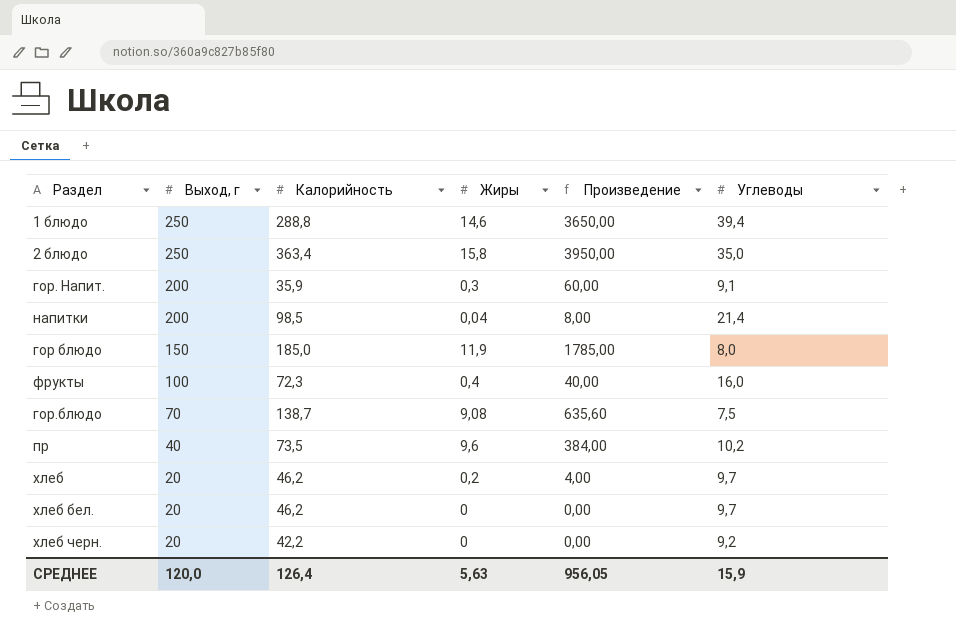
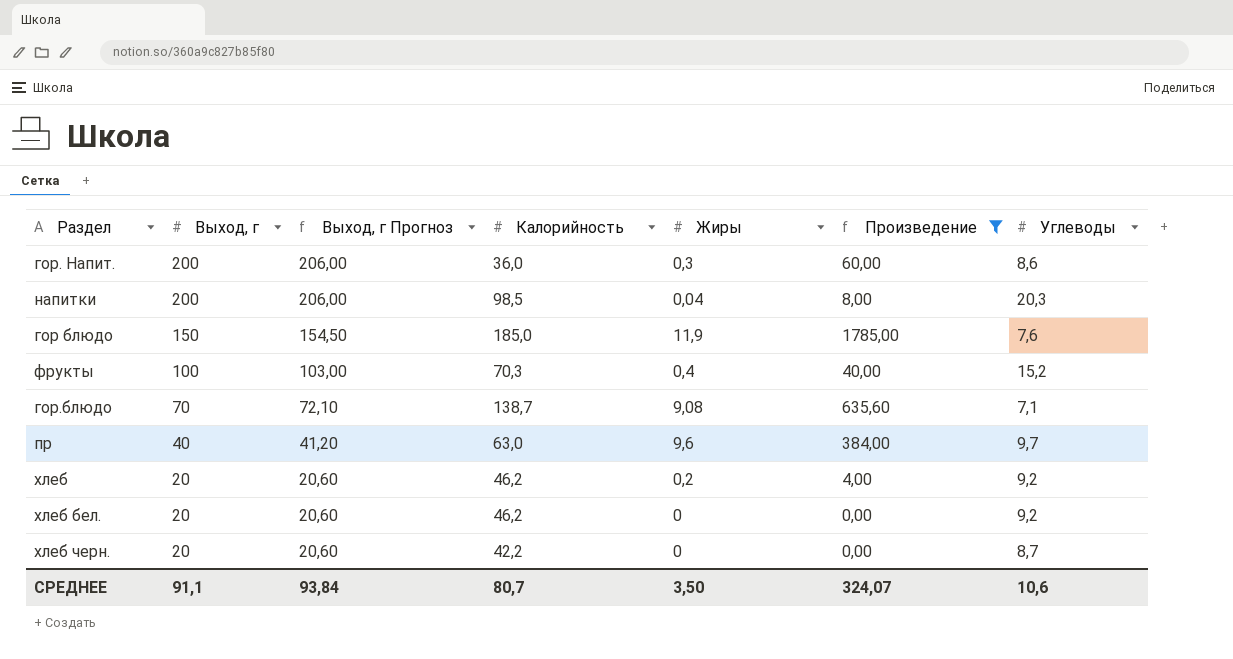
filter: none -> Произведение <= 1785,00
column Выход, г Прогноз | formula: none -> [Выход, г] * 1,03
гор. Напит. | Калорийность: 35,9 -> 36,0
гор. Напит. | Углеводы: 9,1 -> 8,6
напитки | Углеводы: 21,4 -> 20,3
гор блюдо | Углеводы: 8,0 -> 7,6
фрукты | Калорийность: 72,3 -> 70,3
фрукты | Углеводы: 16,0 -> 15,2
гор.блюдо | Углеводы: 7,5 -> 7,1
пр | Калорийность: 73,5 -> 63,0
пр | Углеводы: 10,2 -> 9,7
хлеб | Углеводы: 9,7 -> 9,2
хлеб бел. | Углеводы: 9,7 -> 9,2
хлеб черн. | Углеводы: 9,2 -> 8,7
СРЕДНЕЕ | Выход, г: 120,0 -> 91,1
СРЕДНЕЕ | Калорийность: 126,4 -> 80,7
СРЕДНЕЕ | Жиры: 5,63 -> 3,50
СРЕДНЕЕ | Произведение: 956,05 -> 324,07
СРЕДНЕЕ | Углеводы: 15,9 -> 10,6

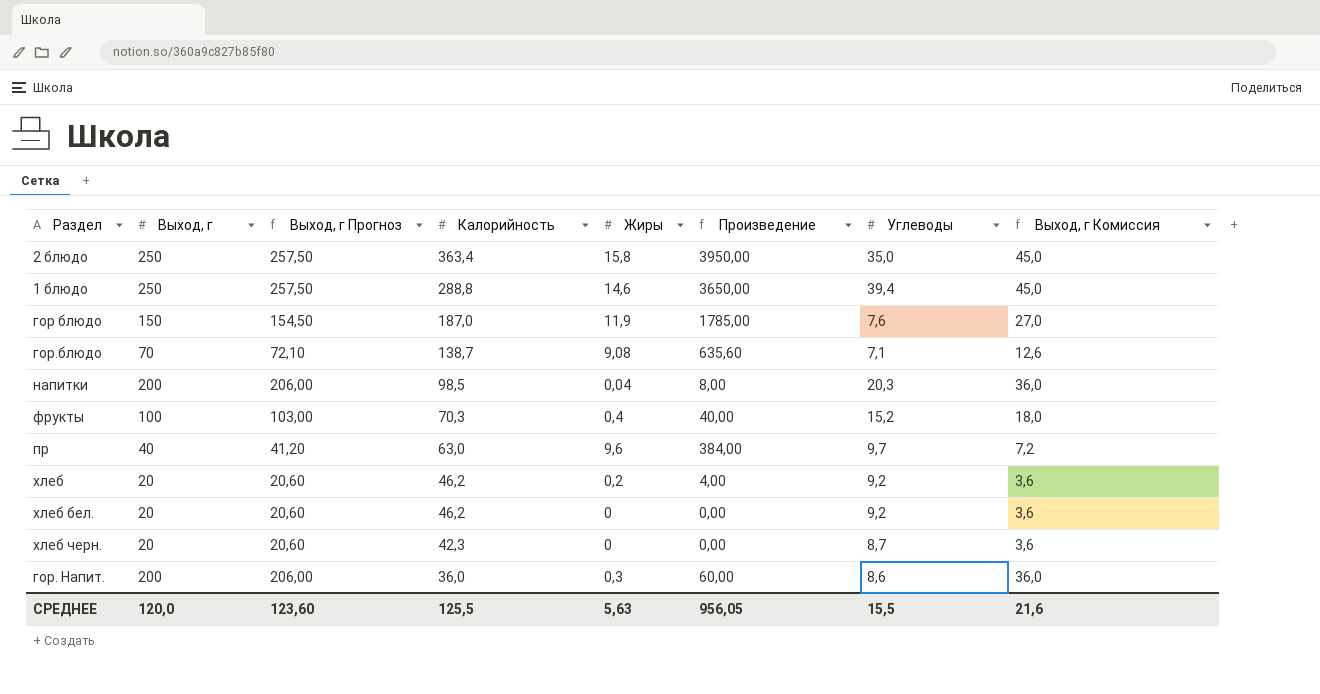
filter: Произведение <= 1785,00 -> none
row order: Выход, г descending -> Калорийность descending
column Выход, г Комиссия | formula: none -> [Выход, г] * 0,18
гор блюдо | Калорийность: 185,0 -> 187,0
хлеб черн. | Калорийность: 42,2 -> 42,3
СРЕДНЕЕ | Выход, г: 91,1 -> 120,0
СРЕДНЕЕ | Выход, г Прогноз: 93,84 -> 123,60
СРЕДНЕЕ | Калорийность: 80,7 -> 125,5
СРЕДНЕЕ | Жиры: 3,50 -> 5,63
СРЕДНЕЕ | Произведение: 324,07 -> 956,05
СРЕДНЕЕ | Углеводы: 10,6 -> 15,5

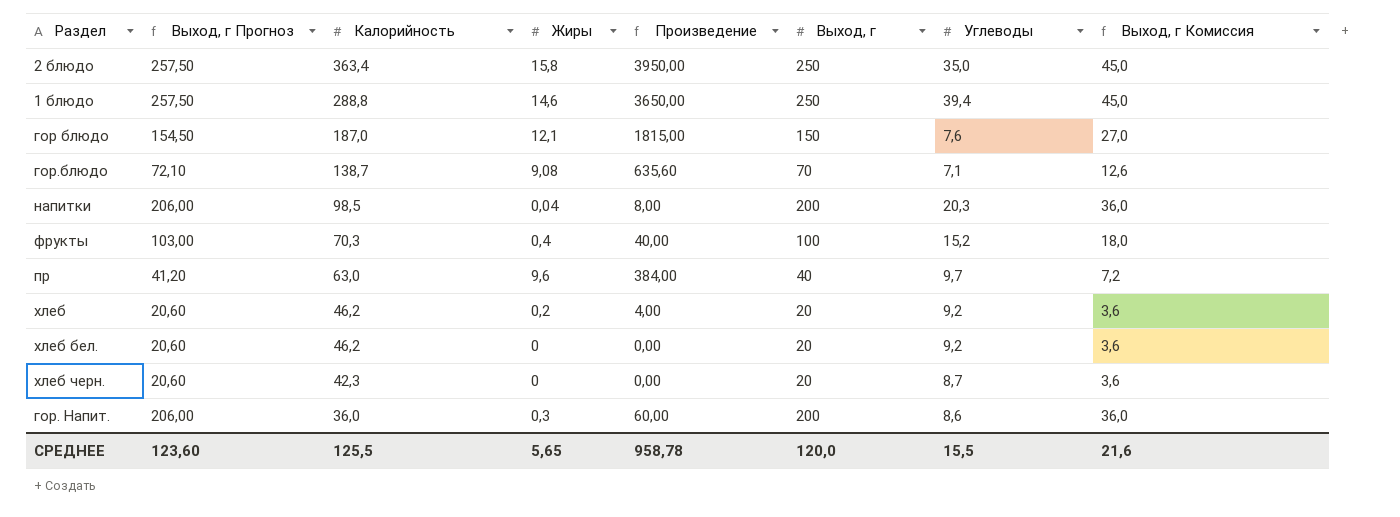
column Выход, г | position: 2 -> 6
гор блюдо | Жиры: 11,9 -> 12,1
гор блюдо | Произведение: 1785,00 -> 1815,00
СРЕДНЕЕ | Жиры: 5,63 -> 5,65
СРЕДНЕЕ | Произведение: 956,05 -> 958,78

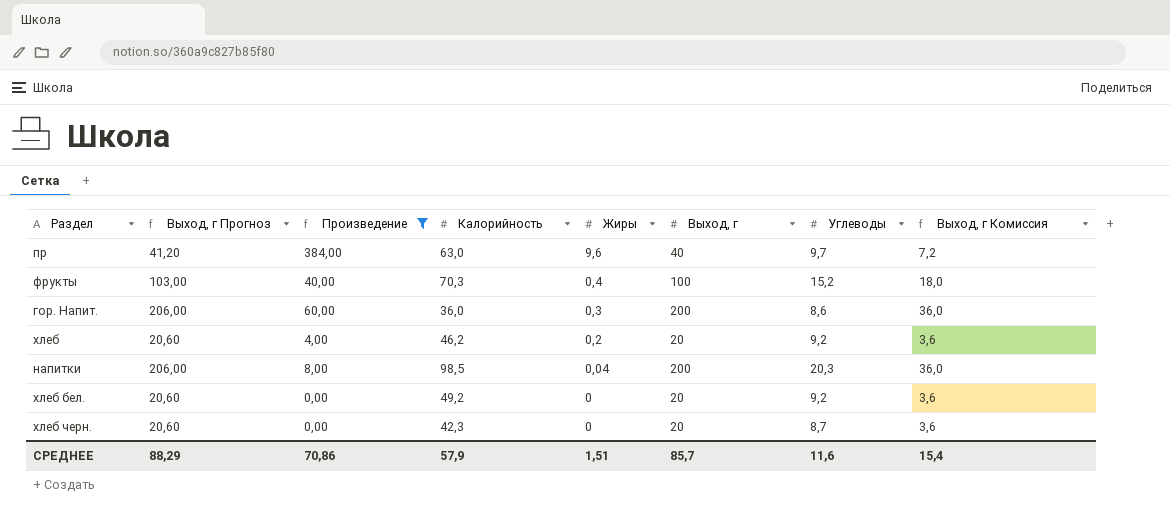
filter: none -> Произведение <= 384,00
row order: Калорийность descending -> Жиры descending
column Произведение | position: 5 -> 3
хлеб бел. | Калорийность: 46,2 -> 49,2
СРЕДНЕЕ | Выход, г Прогноз: 123,60 -> 88,29
СРЕДНЕЕ | Произведение: 958,78 -> 70,86
СРЕДНЕЕ | Калорийность: 125,5 -> 57,9
СРЕДНЕЕ | Жиры: 5,65 -> 1,51
СРЕДНЕЕ | Выход, г: 120,0 -> 85,7
СРЕДНЕЕ | Углеводы: 15,5 -> 11,6
СРЕДНЕЕ | Выход, г Комиссия: 21,6 -> 15,4

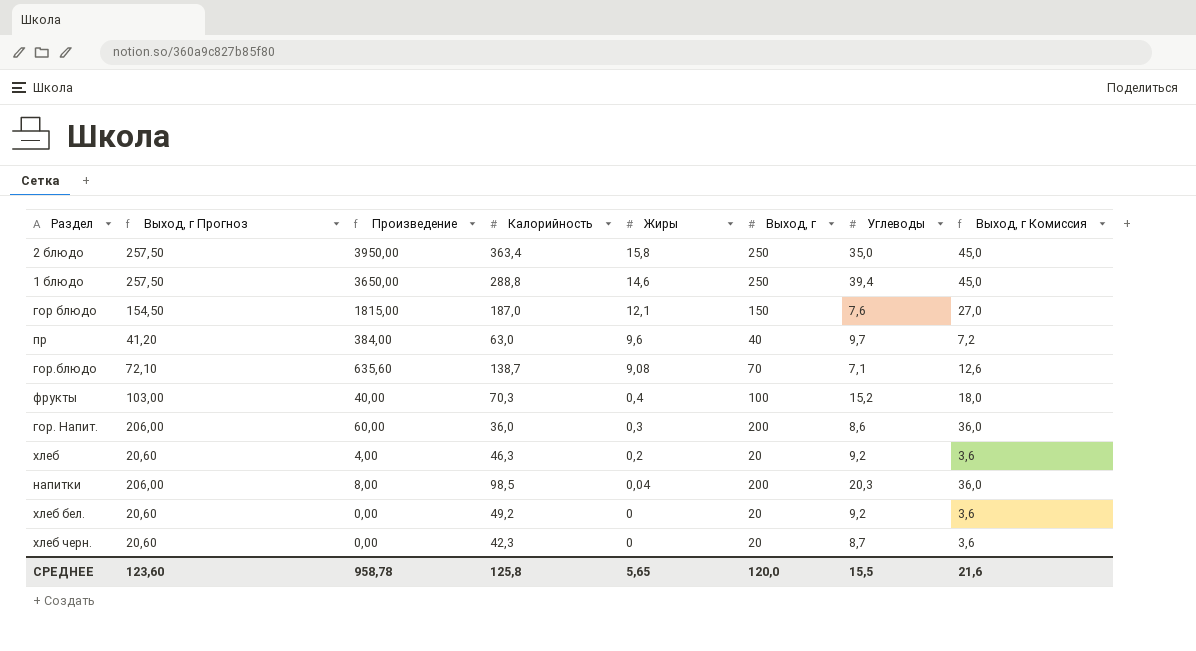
filter: Произведение <= 384,00 -> none
хлеб | Калорийность: 46,2 -> 46,3
СРЕДНЕЕ | Выход, г Прогноз: 88,29 -> 123,60
СРЕДНЕЕ | Произведение: 70,86 -> 958,78
СРЕДНЕЕ | Калорийность: 57,9 -> 125,8
СРЕДНЕЕ | Жиры: 1,51 -> 5,65
СРЕДНЕЕ | Выход, г: 85,7 -> 120,0
СРЕДНЕЕ | Углеводы: 11,6 -> 15,5
СРЕДНЕЕ | Выход, г Комиссия: 15,4 -> 21,6

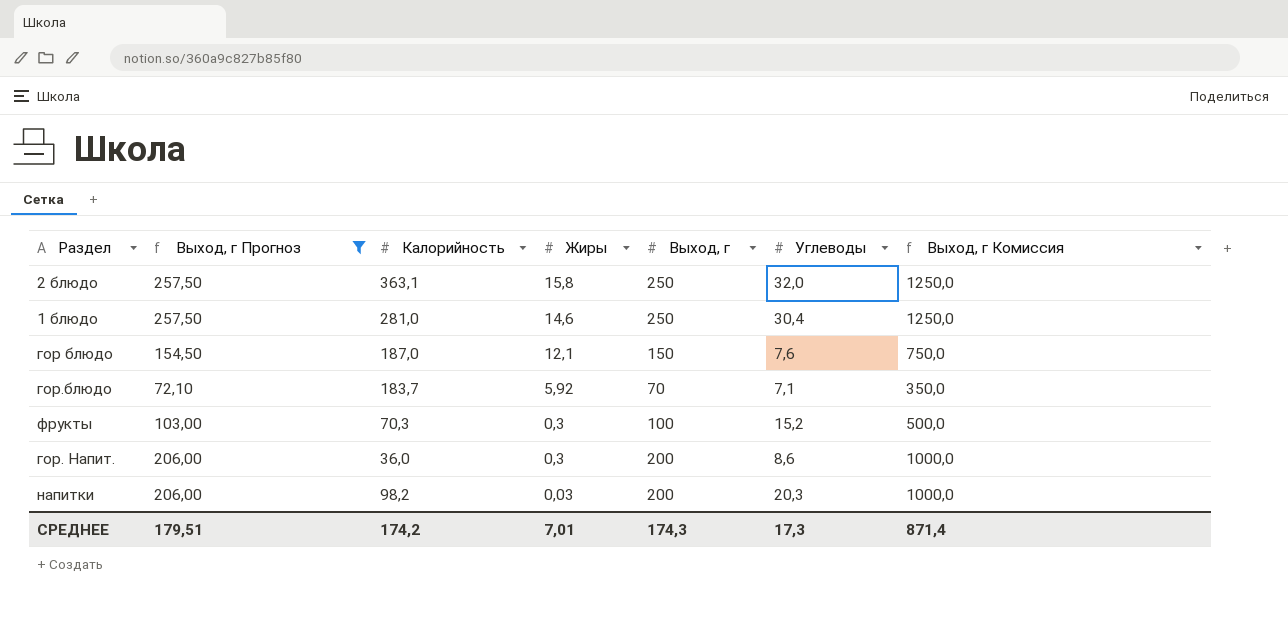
filter: none -> Выход, г Прогноз >= 72,10
column Произведение | formula: [Жиры] * [Выход, г] -> none
column Выход, г Комиссия | formula: [Выход, г] * 0,18 -> [Выход, г] * 5
2 блюдо | Калорийность: 363,4 -> 363,1
2 блюдо | Углеводы: 35,0 -> 32,0
1 блюдо | Калорийность: 288,8 -> 281,0
1 блюдо | Углеводы: 39,4 -> 30,4
гор.блюдо | Калорийность: 138,7 -> 183,7
гор.блюдо | Жиры: 9,08 -> 5,92
фрукты | Жиры: 0,4 -> 0,3
напитки | Калорийность: 98,5 -> 98,2
напитки | Жиры: 0,04 -> 0,03
СРЕДНЕЕ | Выход, г Прогноз: 123,60 -> 179,51
СРЕДНЕЕ | Калорийность: 125,8 -> 174,2
СРЕДНЕЕ | Жиры: 5,65 -> 7,01
СРЕДНЕЕ | Выход, г: 120,0 -> 174,3
СРЕДНЕЕ | Углеводы: 15,5 -> 17,3
СРЕДНЕЕ | Выход, г Комиссия: 21,6 -> 871,4

